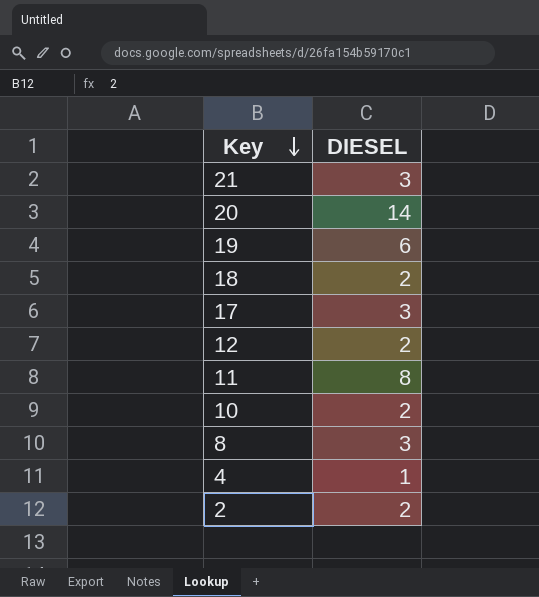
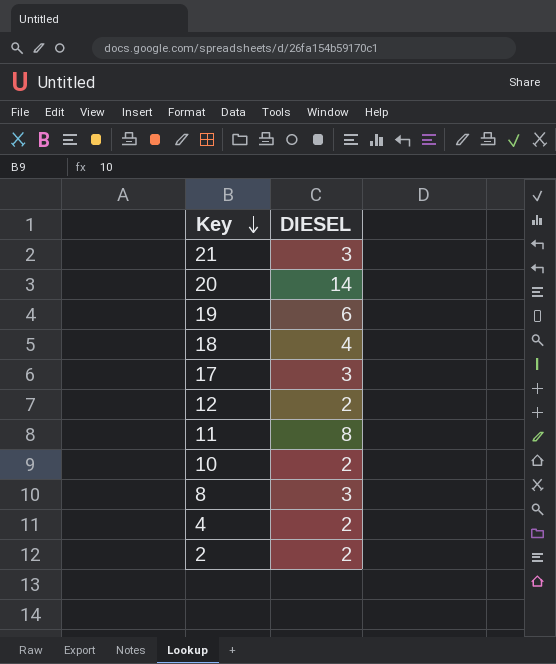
18 | DIESEL: 2 -> 4
4 | DIESEL: 1 -> 2

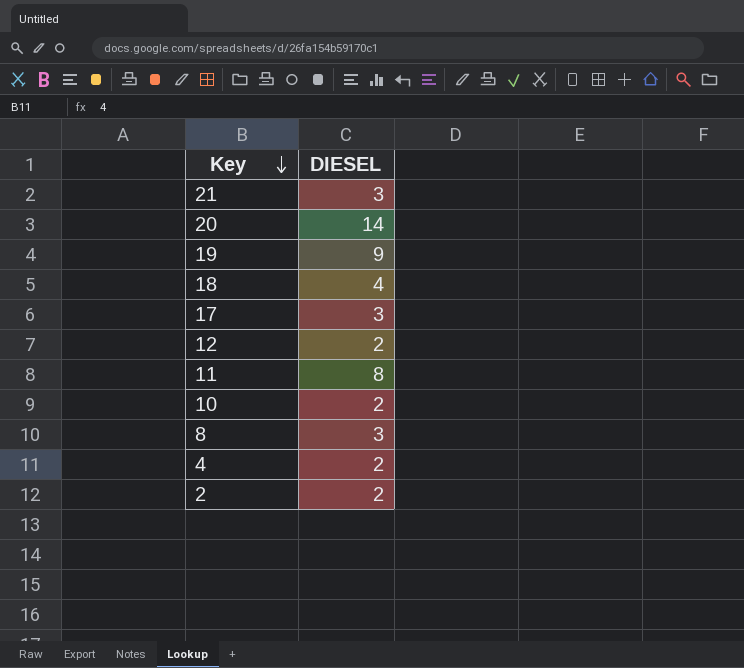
19 | DIESEL: 6 -> 9

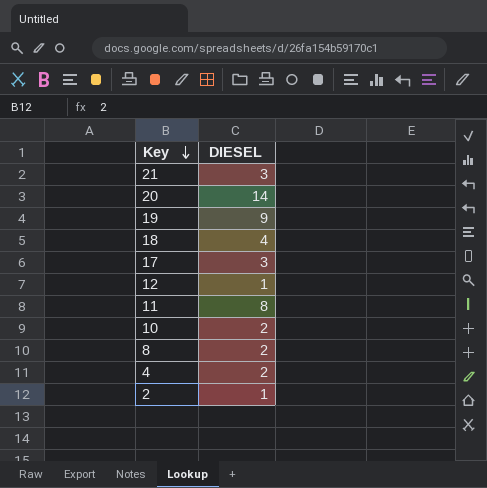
12 | DIESEL: 2 -> 1
8 | DIESEL: 3 -> 2
2 | DIESEL: 2 -> 1

